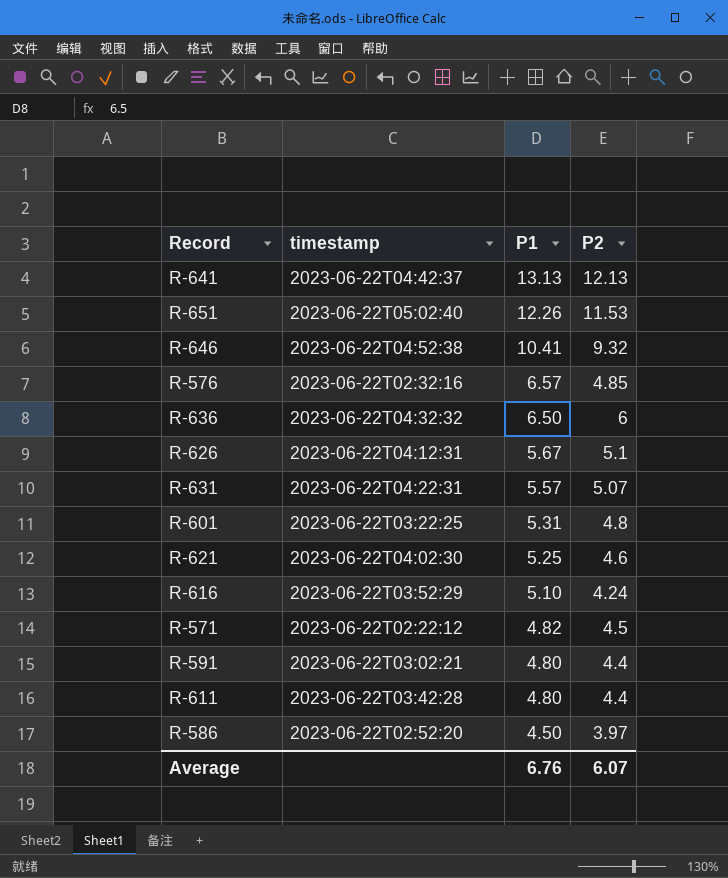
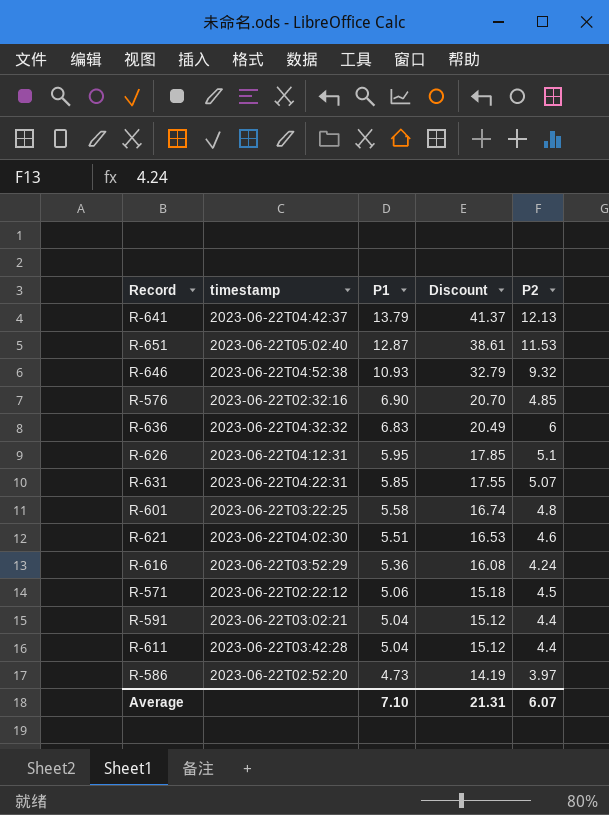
column Discount | formula: none -> [P1] * 3
R-641 | P1: 13.13 -> 13.79
R-651 | P1: 12.26 -> 12.87
R-646 | P1: 10.41 -> 10.93
R-576 | P1: 6.57 -> 6.90
R-636 | P1: 6.50 -> 6.83
R-626 | P1: 5.67 -> 5.95
R-631 | P1: 5.57 -> 5.85
R-601 | P1: 5.31 -> 5.58
R-621 | P1: 5.25 -> 5.51
R-616 | P1: 5.10 -> 5.36
R-571 | P1: 4.82 -> 5.06
R-591 | P1: 4.80 -> 5.04
R-611 | P1: 4.80 -> 5.04
R-586 | P1: 4.50 -> 4.73
Average | P1: 6.76 -> 7.10

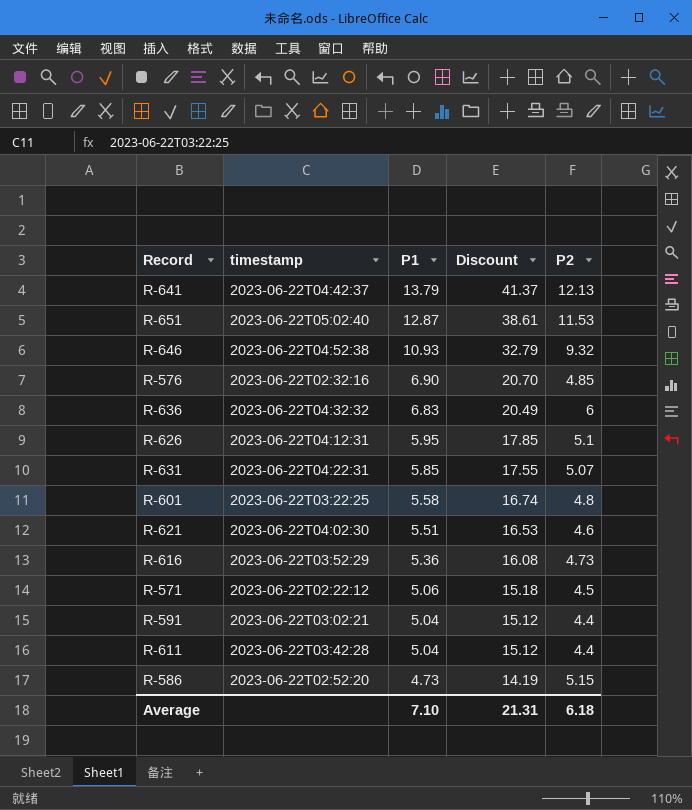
R-616 | P2: 4.24 -> 4.73
R-586 | P2: 3.97 -> 5.15
Average | P2: 6.07 -> 6.18

